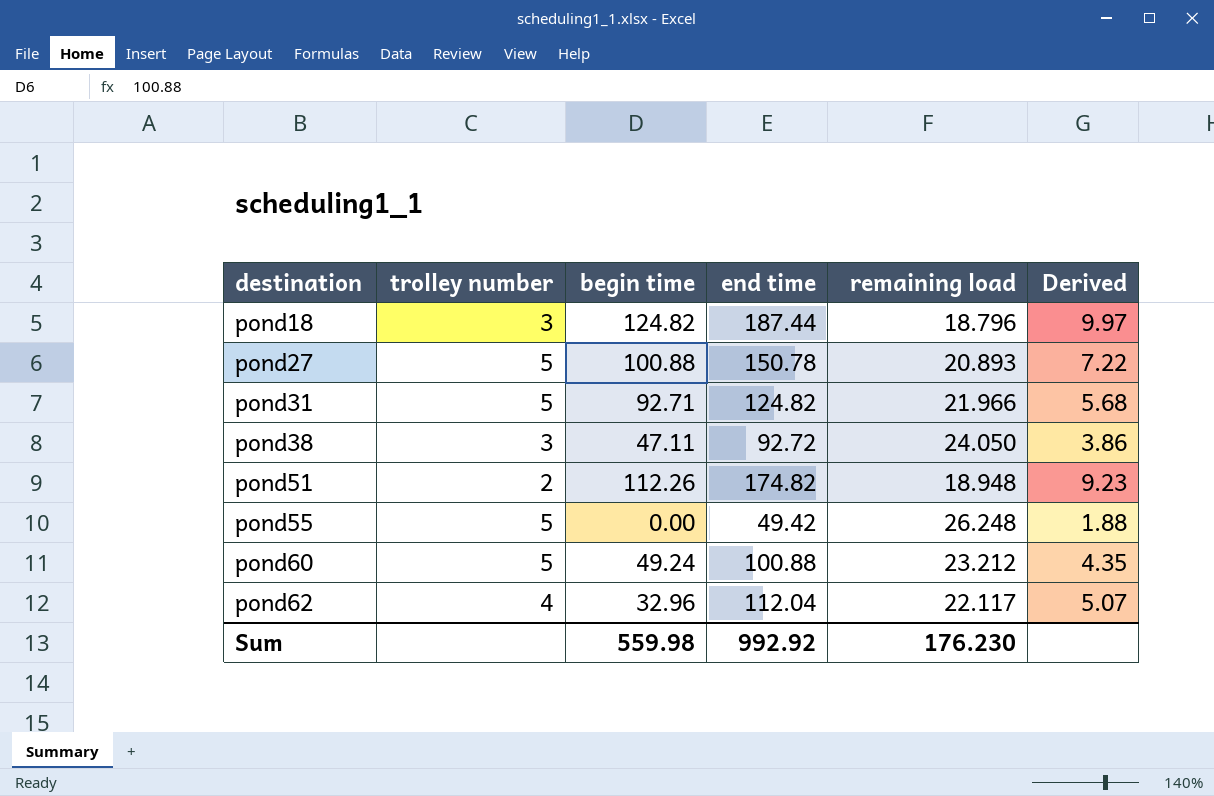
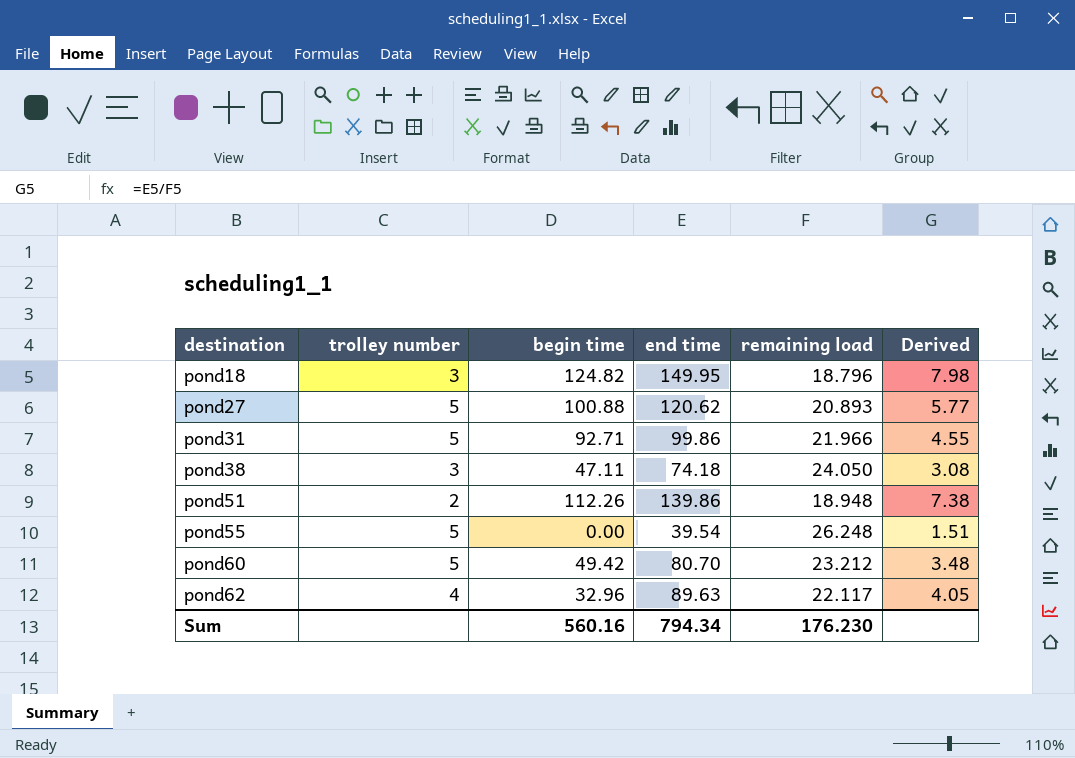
pond18 | end time: 187.44 -> 149.95
pond18 | Derived: 9.97 -> 7.98
pond27 | end time: 150.78 -> 120.62
pond27 | Derived: 7.22 -> 5.77
pond31 | end time: 124.82 -> 99.86
pond31 | Derived: 5.68 -> 4.55
pond38 | end time: 92.72 -> 74.18
pond38 | Derived: 3.86 -> 3.08
pond51 | end time: 174.82 -> 139.86
pond51 | Derived: 9.23 -> 7.38
pond55 | end time: 49.42 -> 39.54
pond55 | Derived: 1.88 -> 1.51
pond60 | begin time: 49.24 -> 49.42
pond60 | end time: 100.88 -> 80.70
pond60 | Derived: 4.35 -> 3.48
pond62 | end time: 112.04 -> 89.63
pond62 | Derived: 5.07 -> 4.05
Sum | begin time: 559.98 -> 560.16
Sum | end time: 992.92 -> 794.34

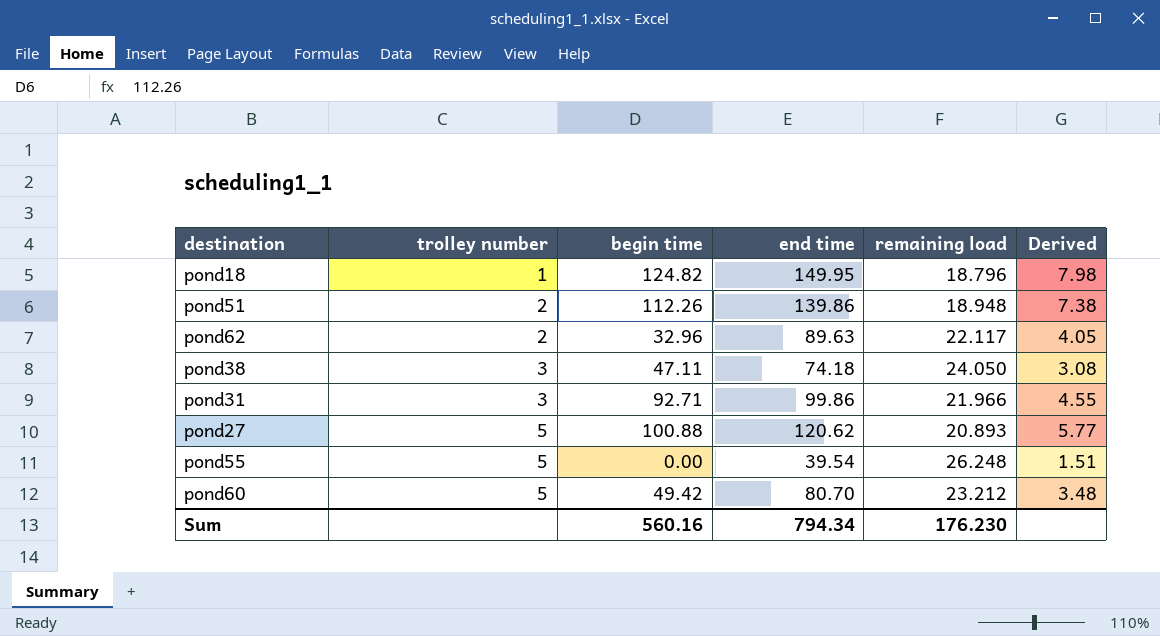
row order: destination ascending -> trolley number ascending
pond18 | trolley number: 3 -> 1
pond62 | trolley number: 4 -> 2
pond31 | trolley number: 5 -> 3

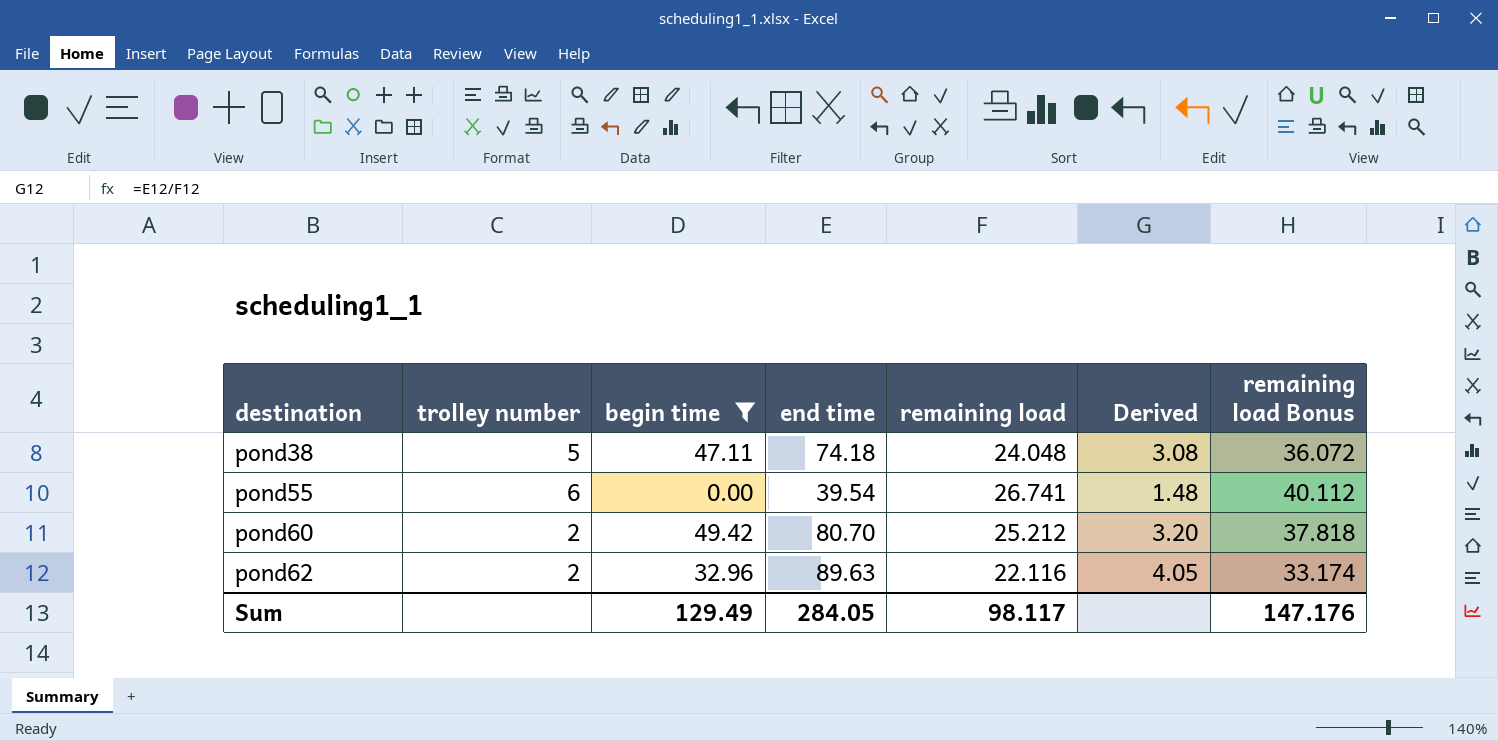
filter: none -> begin time <= 49.42
row order: trolley number ascending -> destination ascending
column remaining load Bonus | formula: none -> [remaining load] * 1.5
pond38 | trolley number: 3 -> 5
pond38 | remaining load: 24.050 -> 24.048
pond55 | trolley number: 5 -> 6
pond55 | remaining load: 26.248 -> 26.741
pond55 | Derived: 1.51 -> 1.48
pond60 | trolley number: 5 -> 2
pond60 | remaining load: 23.212 -> 25.212
pond60 | Derived: 3.48 -> 3.20
pond62 | remaining load: 22.117 -> 22.116
Sum | begin time: 560.16 -> 129.49
Sum | end time: 794.34 -> 284.05
Sum | remaining load: 176.230 -> 98.117

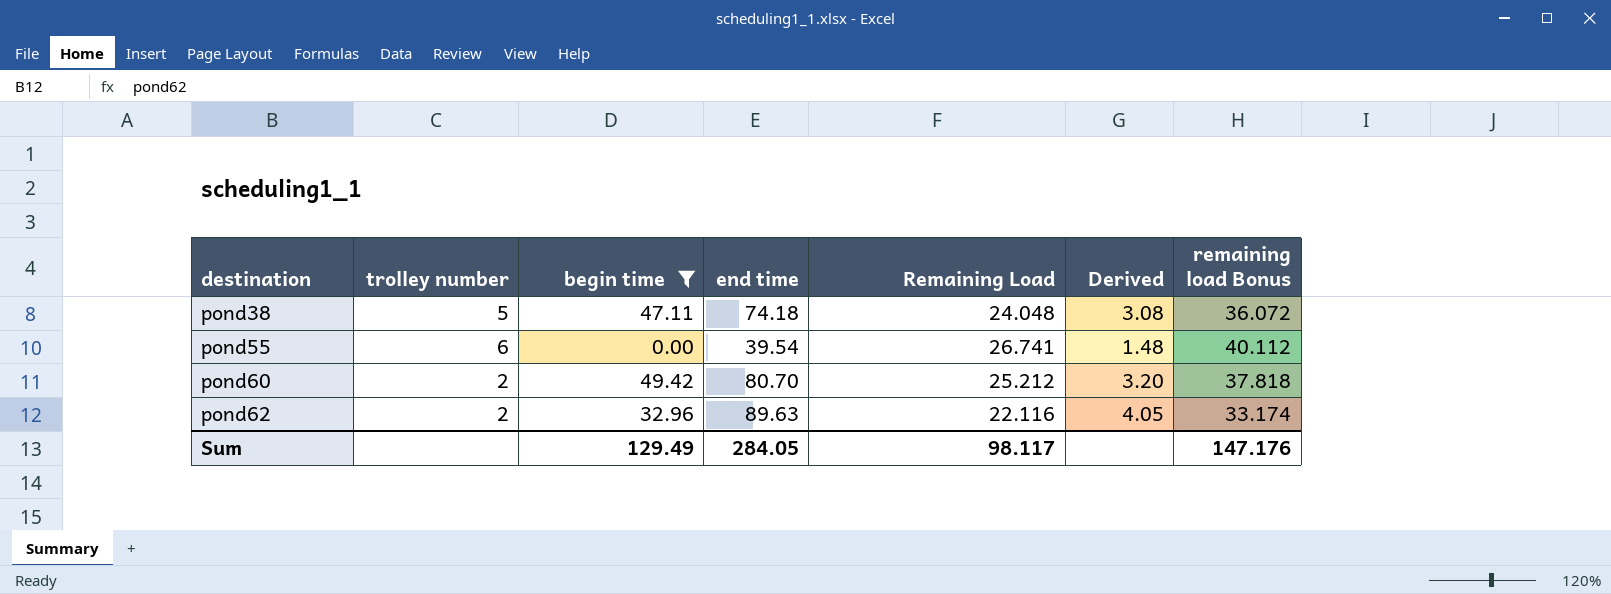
column name: remaining load -> Remaining Load

